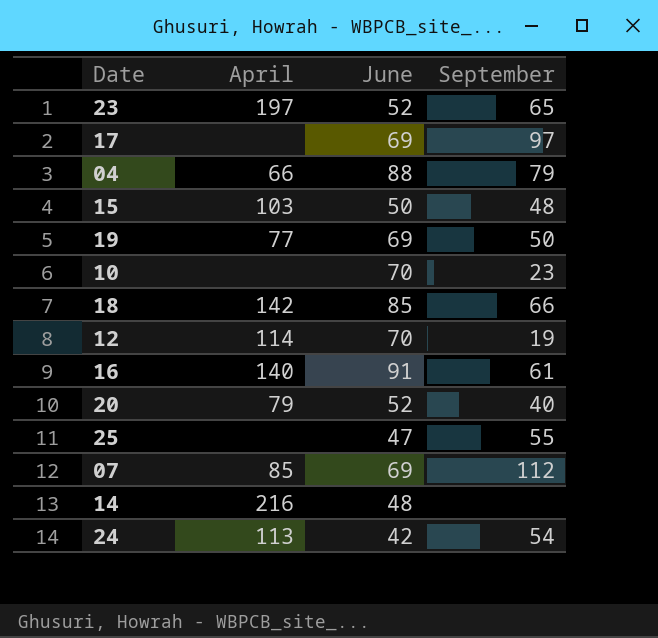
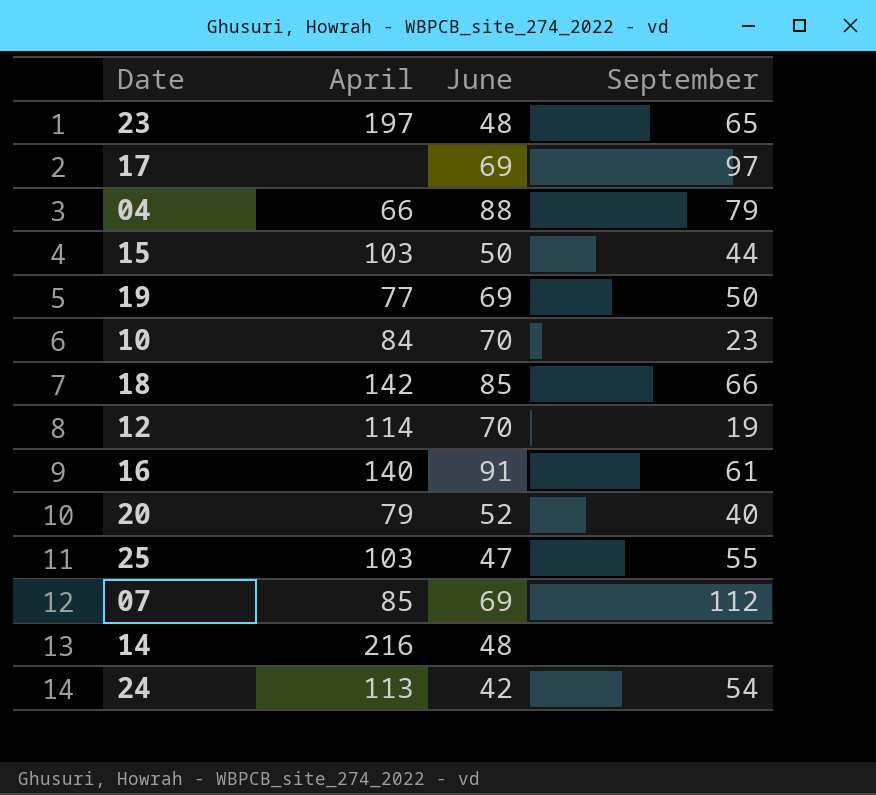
23 | June: 52 -> 48
15 | September: 48 -> 44
10 | April: none -> 84
25 | April: none -> 103

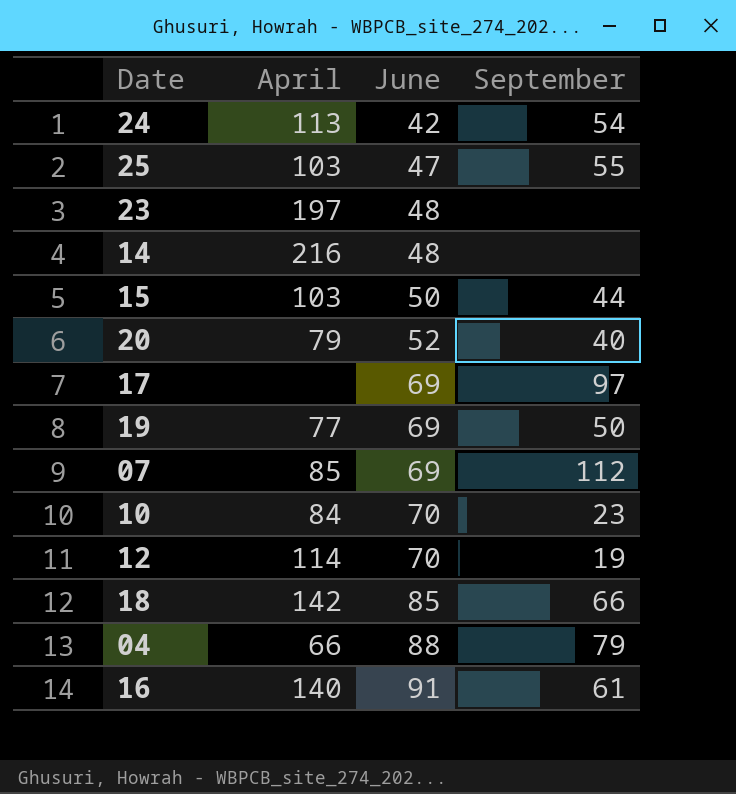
row order: none -> June ascending
23 | September: 65 -> none

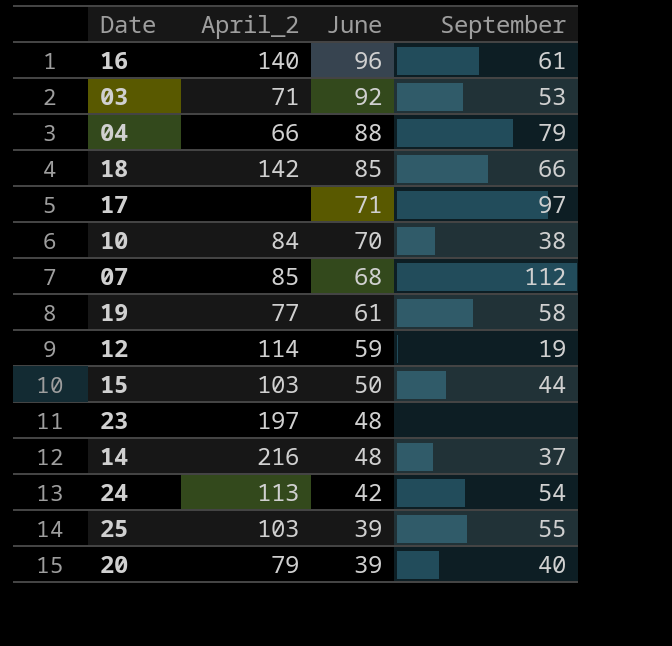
row order: June ascending -> June descending
column name: April -> April_2
16 | June: 91 -> 96
row 03: none -> 71 | 92 | 53
17 | June: 69 -> 71
10 | September: 23 -> 38
07 | June: 69 -> 68
19 | June: 69 -> 61
19 | September: 50 -> 58
12 | June: 70 -> 59
14 | September: none -> 37
25 | June: 47 -> 39
20 | June: 52 -> 39

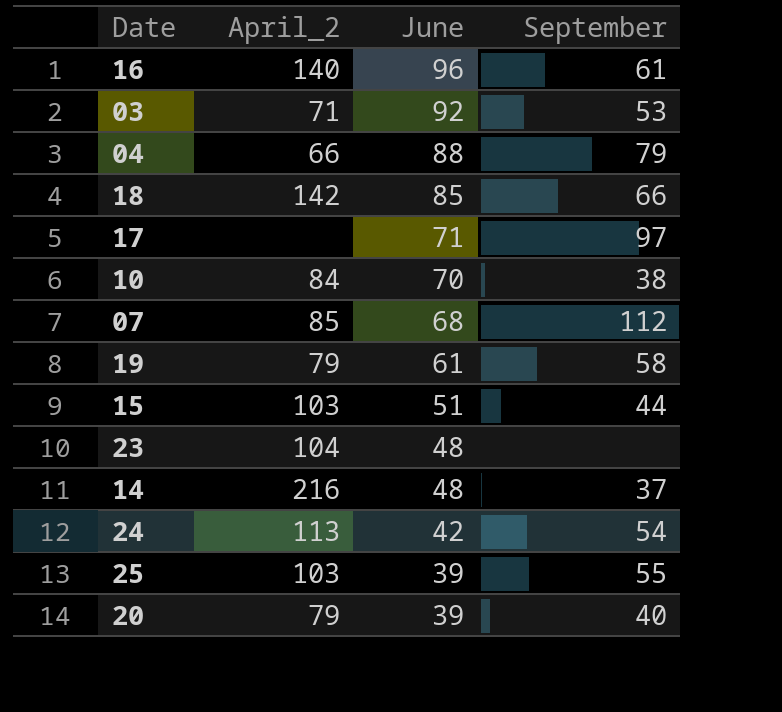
row 12: 114 | 59 | 19 -> none
19 | April_2: 77 -> 79
15 | June: 50 -> 51
23 | April_2: 197 -> 104

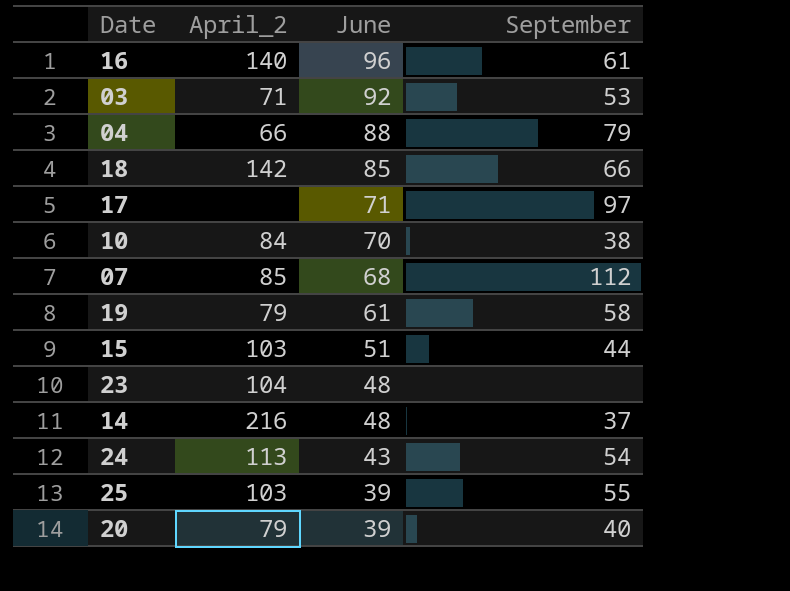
24 | June: 42 -> 43

